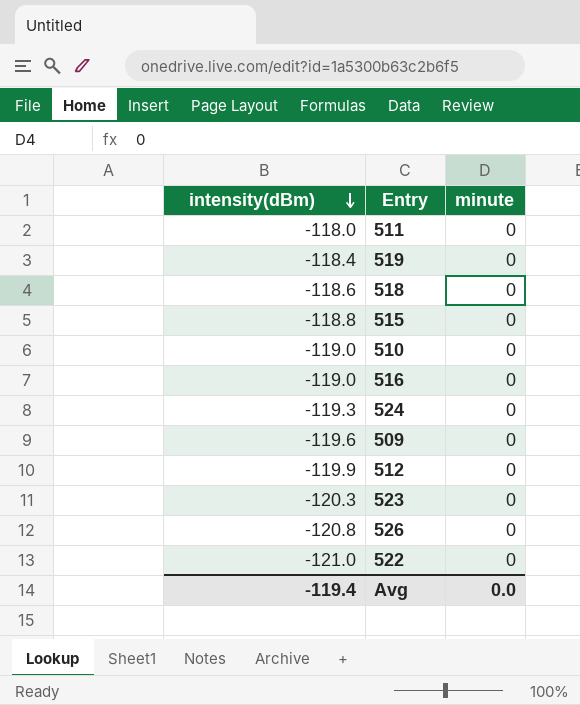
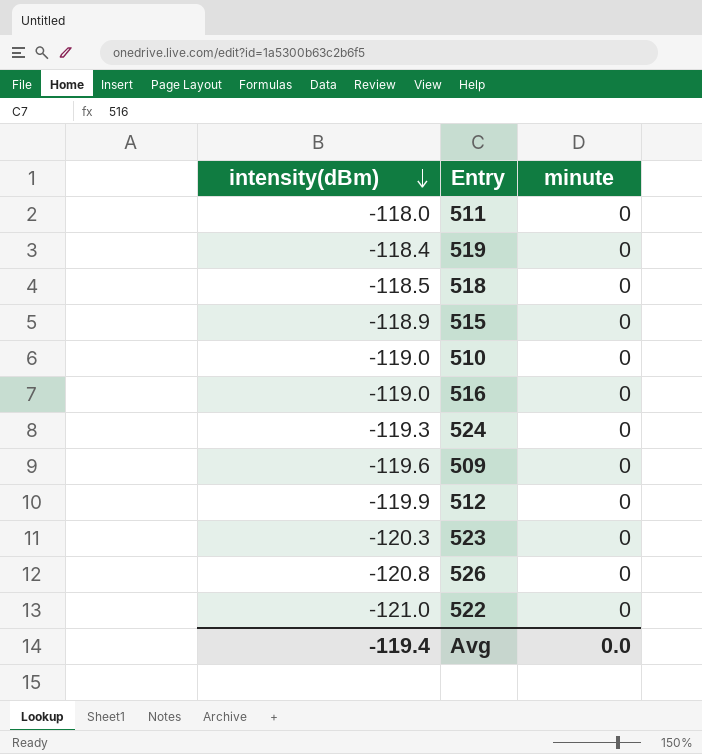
518 | intensity(dBm): -118.6 -> -118.5
515 | intensity(dBm): -118.8 -> -118.9

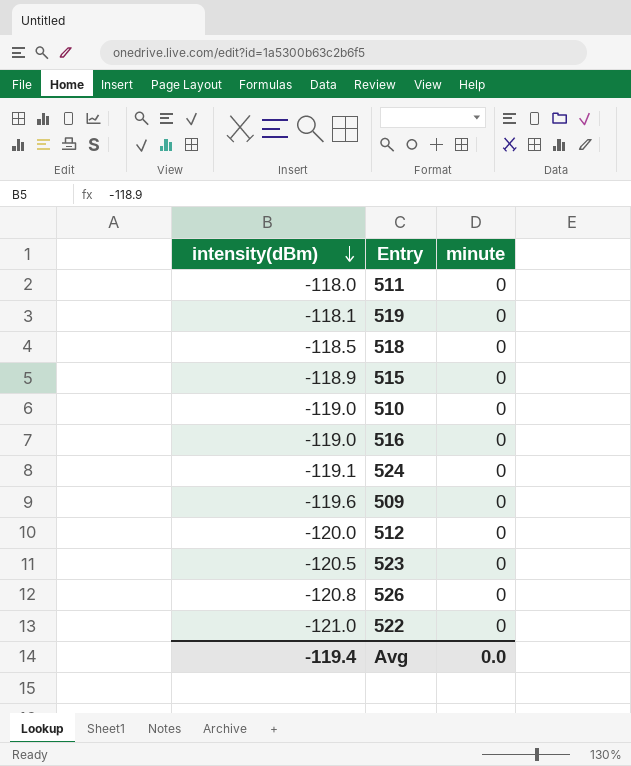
519 | intensity(dBm): -118.4 -> -118.1
524 | intensity(dBm): -119.3 -> -119.1
512 | intensity(dBm): -119.9 -> -120.0
523 | intensity(dBm): -120.3 -> -120.5

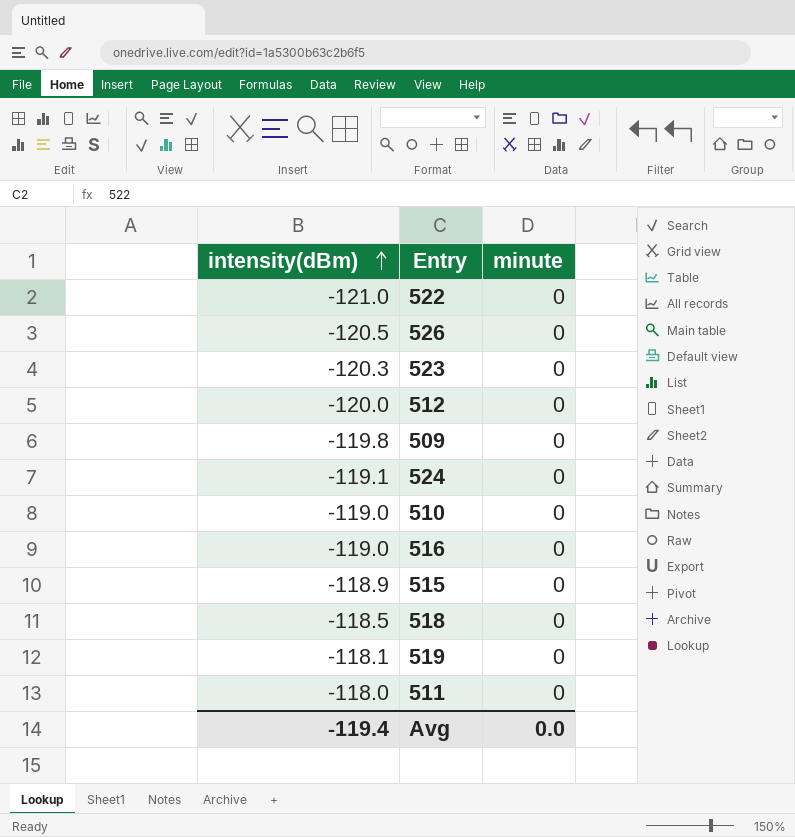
row order: intensity(dBm) descending -> intensity(dBm) ascending
526 | intensity(dBm): -120.8 -> -120.5
523 | intensity(dBm): -120.5 -> -120.3
509 | intensity(dBm): -119.6 -> -119.8

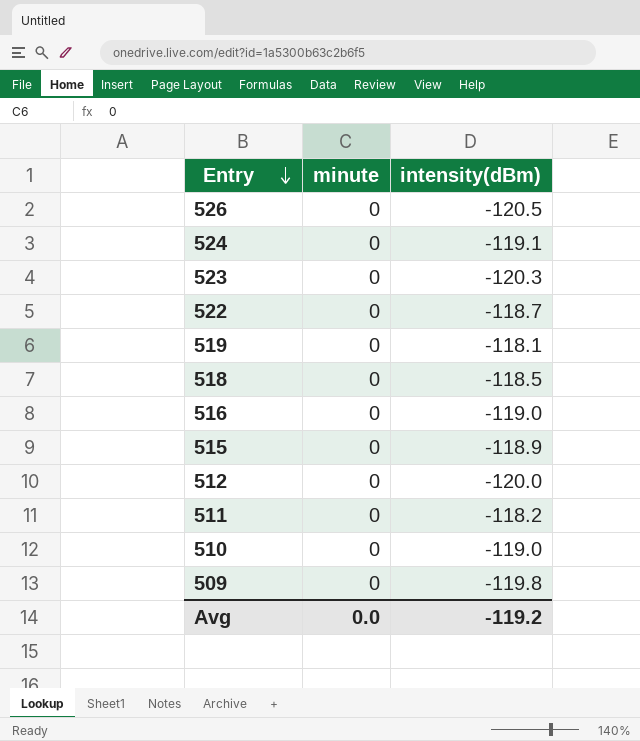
row order: intensity(dBm) ascending -> Entry descending
column intensity(dBm) | position: 1 -> 3
522 | intensity(dBm): -121.0 -> -118.7
511 | intensity(dBm): -118.0 -> -118.2
Avg | intensity(dBm): -119.4 -> -119.2

